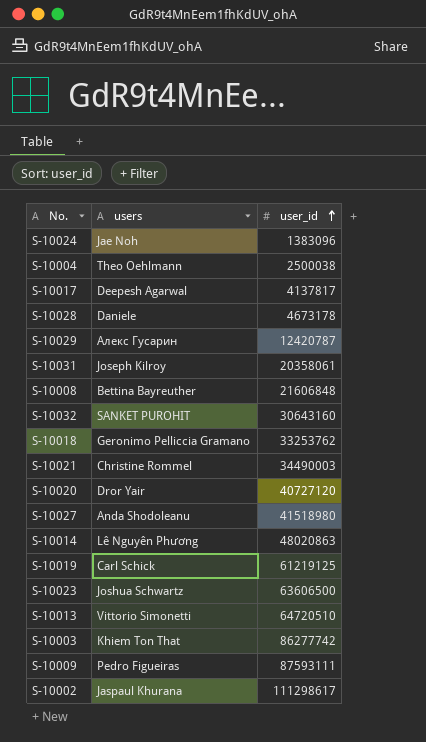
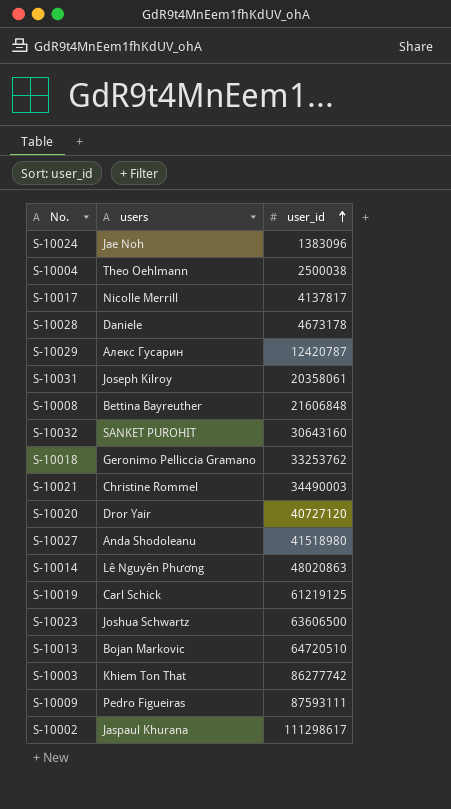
S-10017 | users: Deepesh Agarwal -> Nicolle Merrill
S-10013 | users: Vittorio Simonetti -> Bojan Markovic

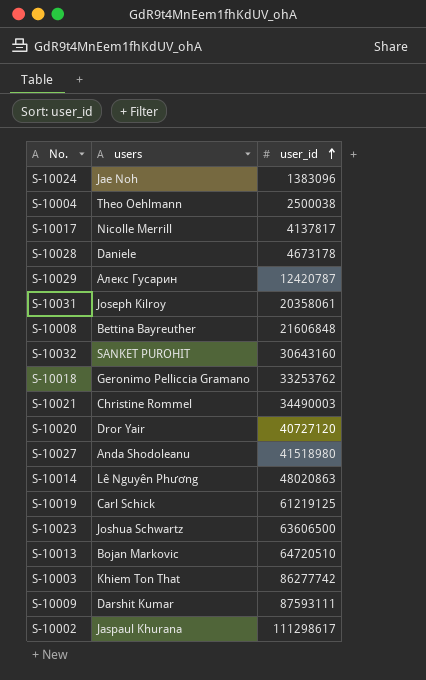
S-10009 | users: Pedro Figueiras -> Darshit Kumar

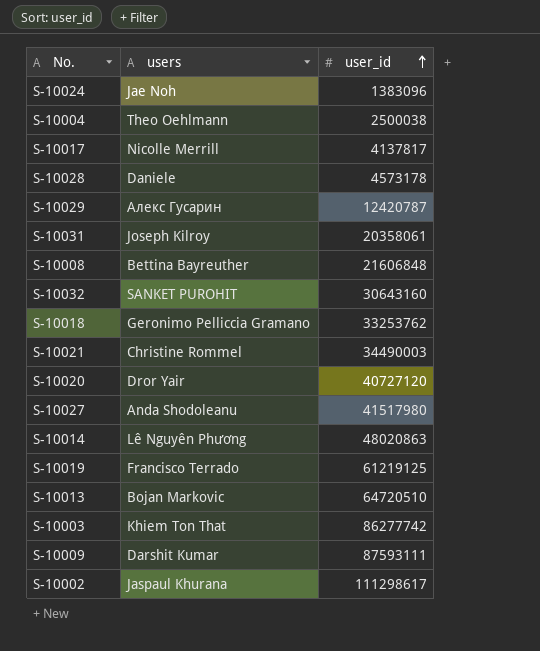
row S-10023: Joshua Schwartz | 63606500 -> none
S-10028 | user_id: 4673178 -> 4573178
S-10027 | user_id: 41518980 -> 41517980
S-10019 | users: Carl Schick -> Francisco Terrado

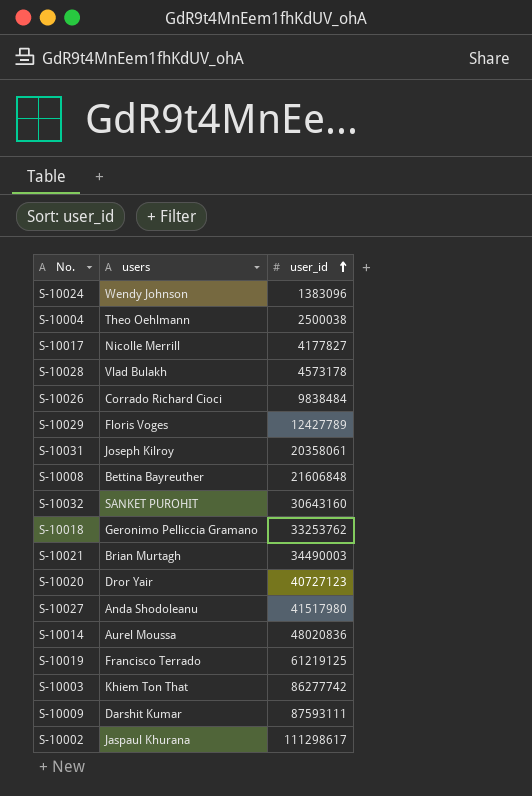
row S-10013: Bojan Markovic | 64720510 -> none
S-10024 | users: Jae Noh -> Wendy Johnson
S-10017 | user_id: 4137817 -> 4177827
S-10028 | users: Daniele -> Vlad Bulakh
row S-10026: none -> Corrado Richard Cioci | 9838484
S-10029 | users: Алекс Гусарин -> Floris Voges
S-10029 | user_id: 12420787 -> 12427789
S-10021 | users: Christine Rommel -> Brian Murtagh
S-10020 | user_id: 40727120 -> 40727123
S-10014 | users: Lê Nguyên Phương -> Aurel Moussa
S-10014 | user_id: 48020863 -> 48020836

